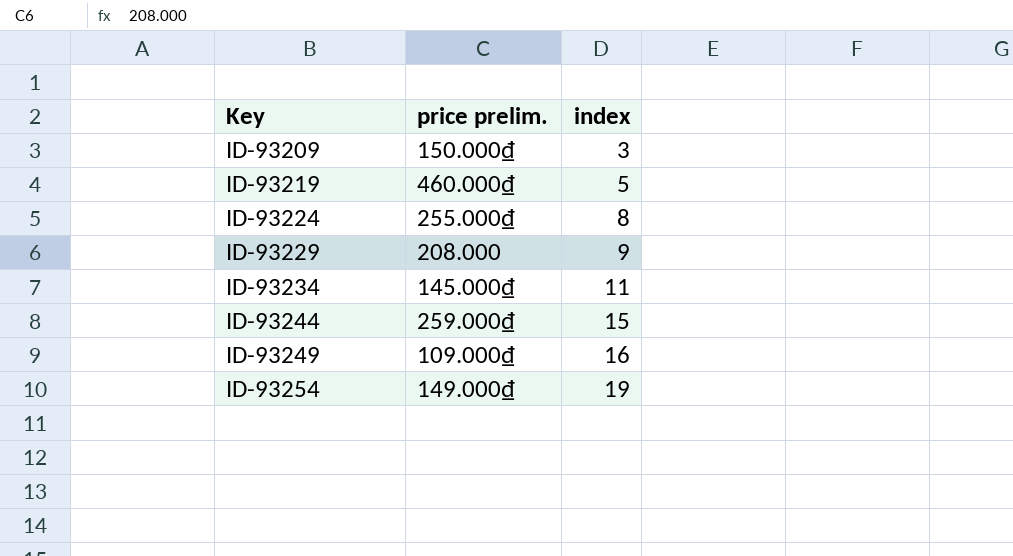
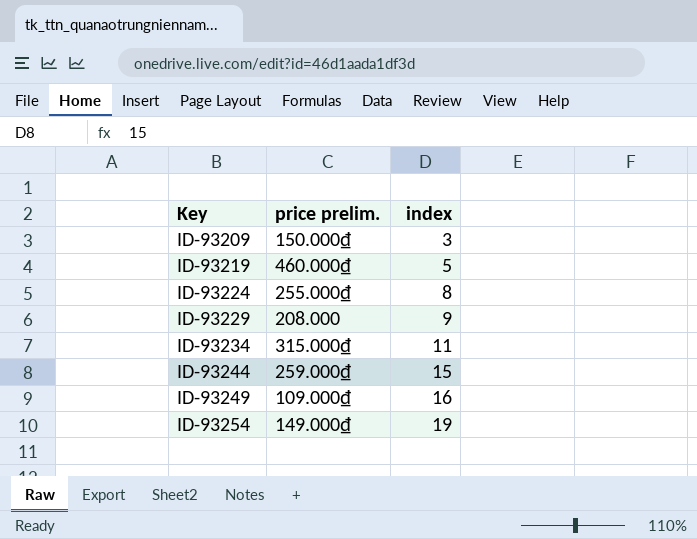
ID-93234 | price prelim.: 145.000₫ -> 315.000₫

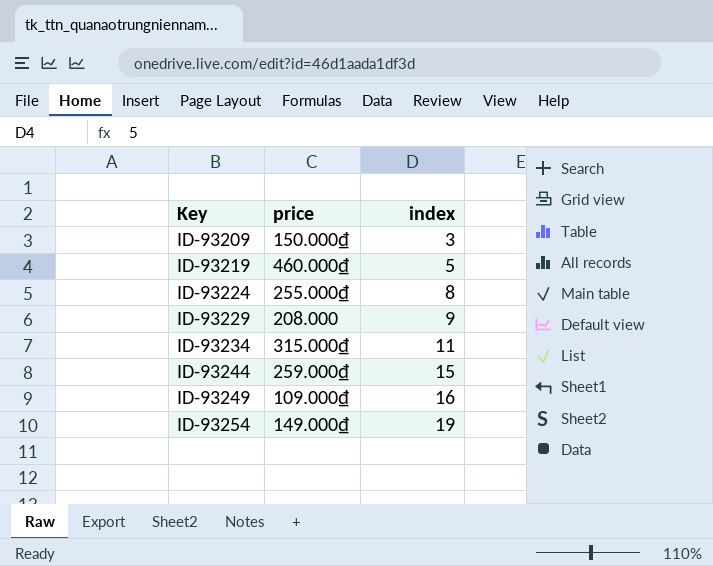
column name: price prelim. -> price

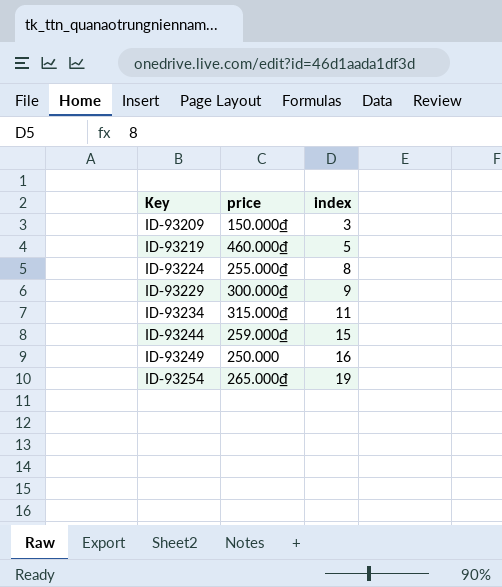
ID-93229 | price: 208.000 -> 300.000₫
ID-93249 | price: 109.000₫ -> 250.000
ID-93254 | price: 149.000₫ -> 265.000₫

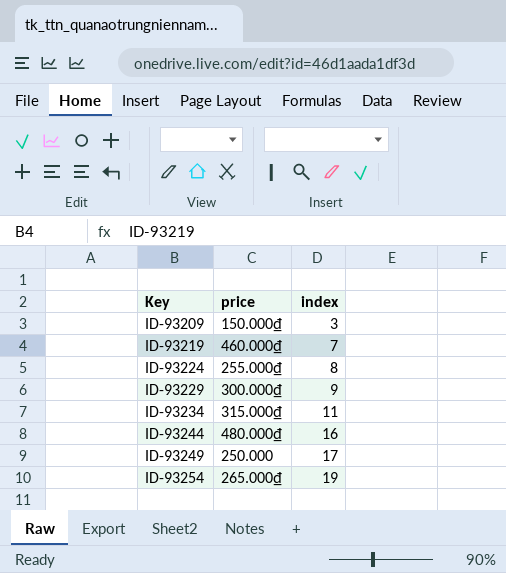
ID-93219 | index: 5 -> 7
ID-93244 | price: 259.000₫ -> 480.000₫
ID-93244 | index: 15 -> 16
ID-93249 | index: 16 -> 17

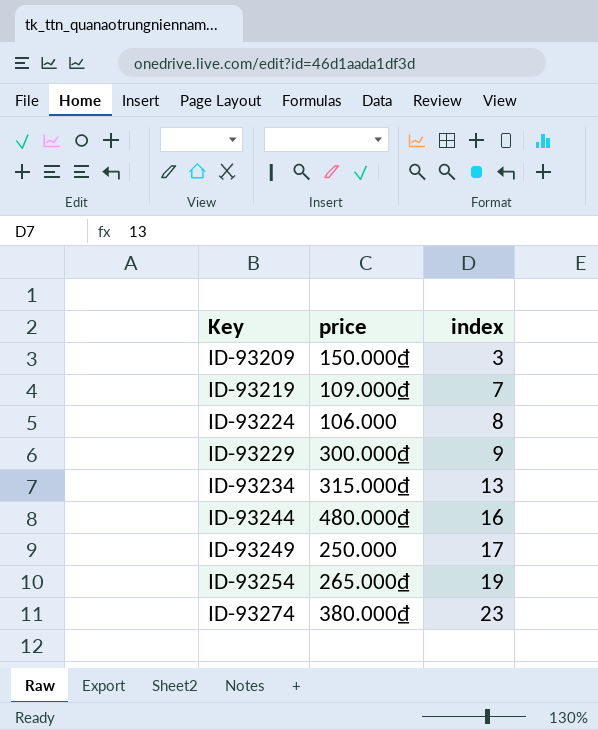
ID-93219 | price: 460.000₫ -> 109.000₫
ID-93224 | price: 255.000₫ -> 106.000
ID-93234 | index: 11 -> 13
row ID-93274: none -> 380.000₫ | 23

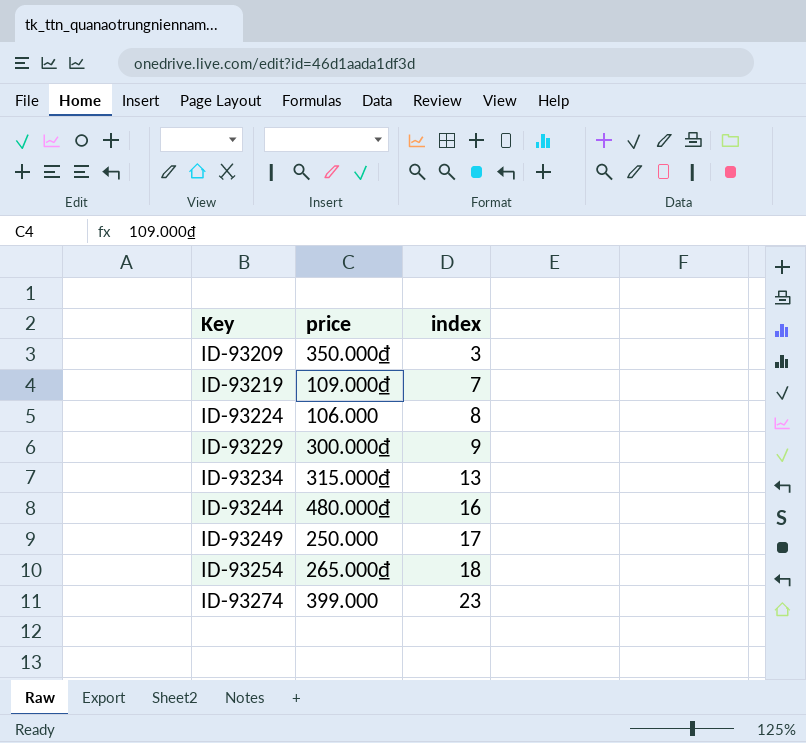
ID-93209 | price: 150.000₫ -> 350.000₫
ID-93254 | index: 19 -> 18
ID-93274 | price: 380.000₫ -> 399.000

